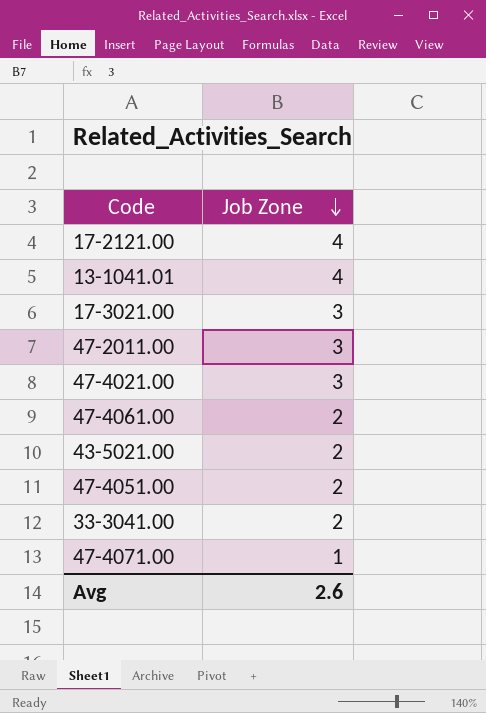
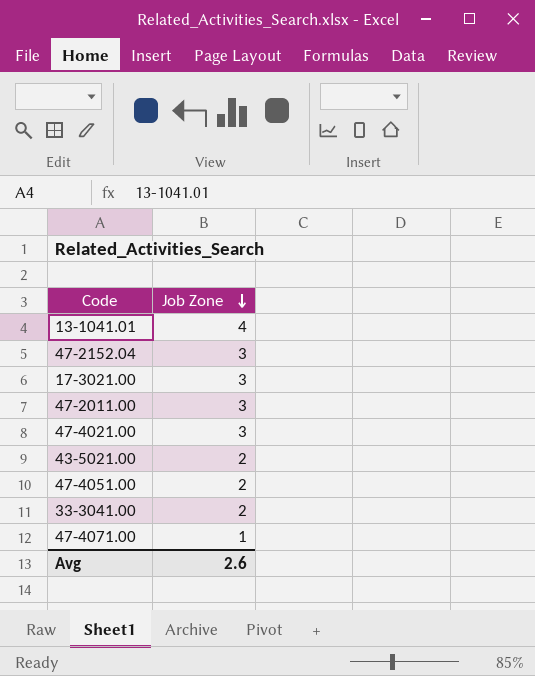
row 17-2121.00: 4 -> none
row 47-4061.00: 2 -> none
row 47-2152.04: none -> 3

